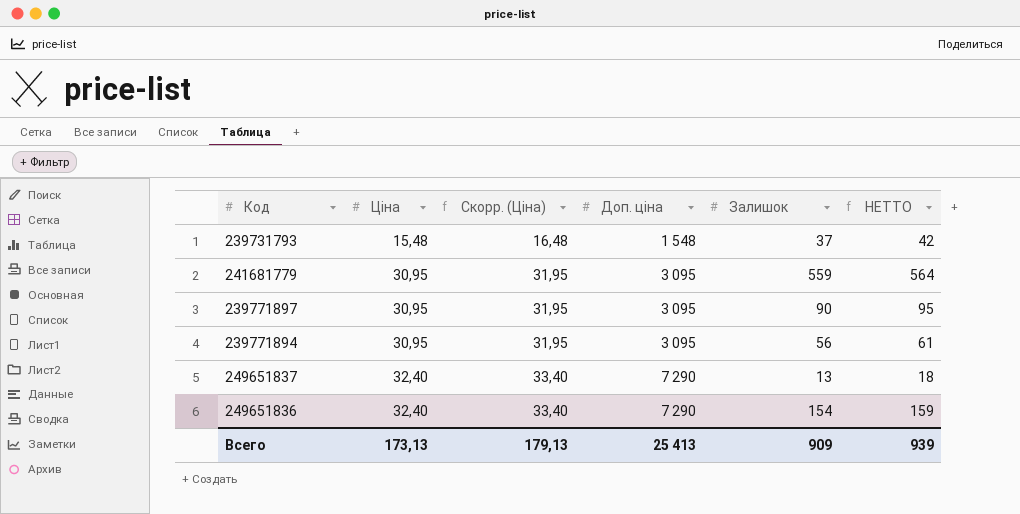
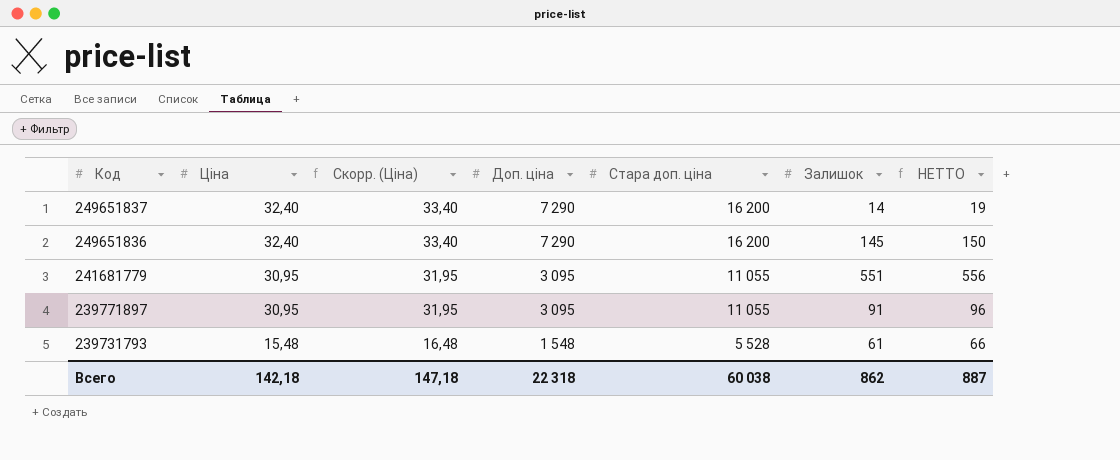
row order: Ціна ascending -> Код descending
column Стара доп. ціна | position: none -> 5
row 239771894: 30,95 | 31,95 | 3 095 | 56 | 61 -> none
249651837 | Залишок: 13 -> 14
249651837 | НЕТТО: 18 -> 19
249651836 | Залишок: 154 -> 145
249651836 | НЕТТО: 159 -> 150
241681779 | Залишок: 559 -> 551
241681779 | НЕТТО: 564 -> 556
239771897 | Залишок: 90 -> 91
239771897 | НЕТТО: 95 -> 96
239731793 | Залишок: 37 -> 61
239731793 | НЕТТО: 42 -> 66
Всего | Ціна: 173,13 -> 142,18
Всего | Скорр. (Ціна): 179,13 -> 147,18
Всего | Доп. ціна: 25 413 -> 22 318
Всего | Залишок: 909 -> 862
Всего | НЕТТО: 939 -> 887

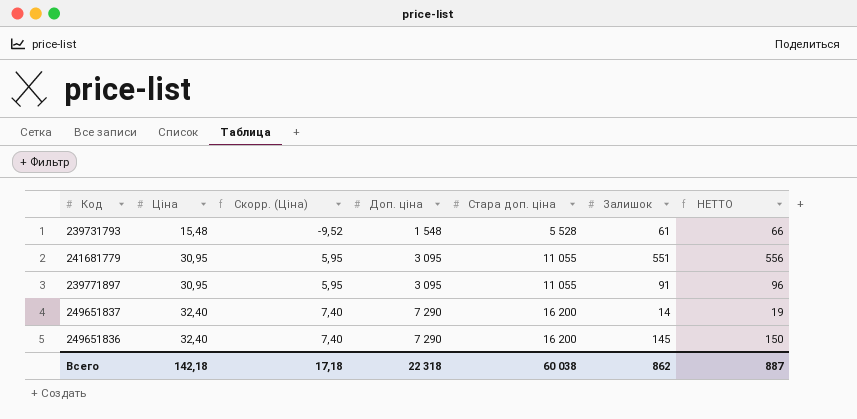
row order: Код descending -> Ціна ascending
column Скорр. (Ціна) | formula: [Ціна] + 1 -> [Ціна] - 25
Всего | Скорр. (Ціна): 147,18 -> 17,18

